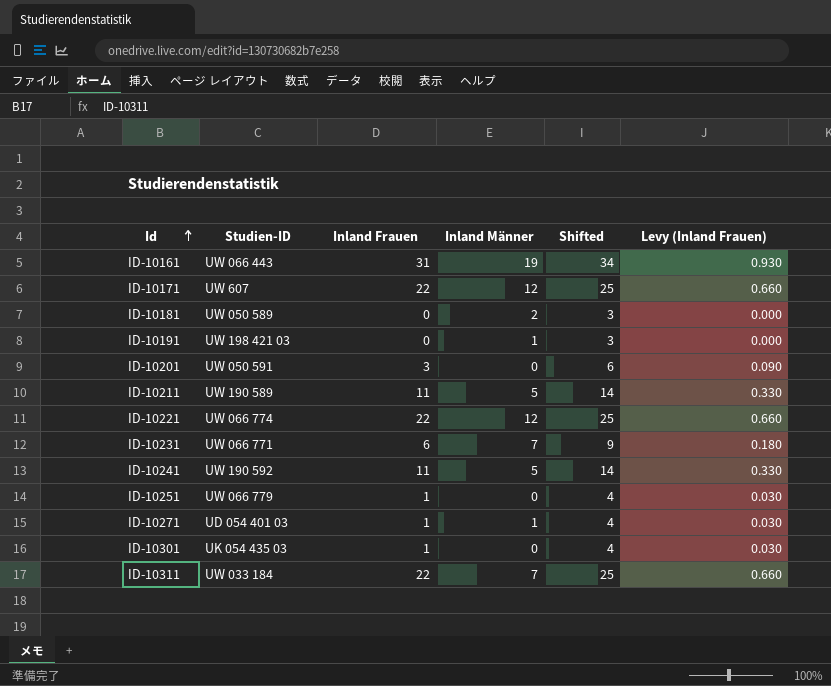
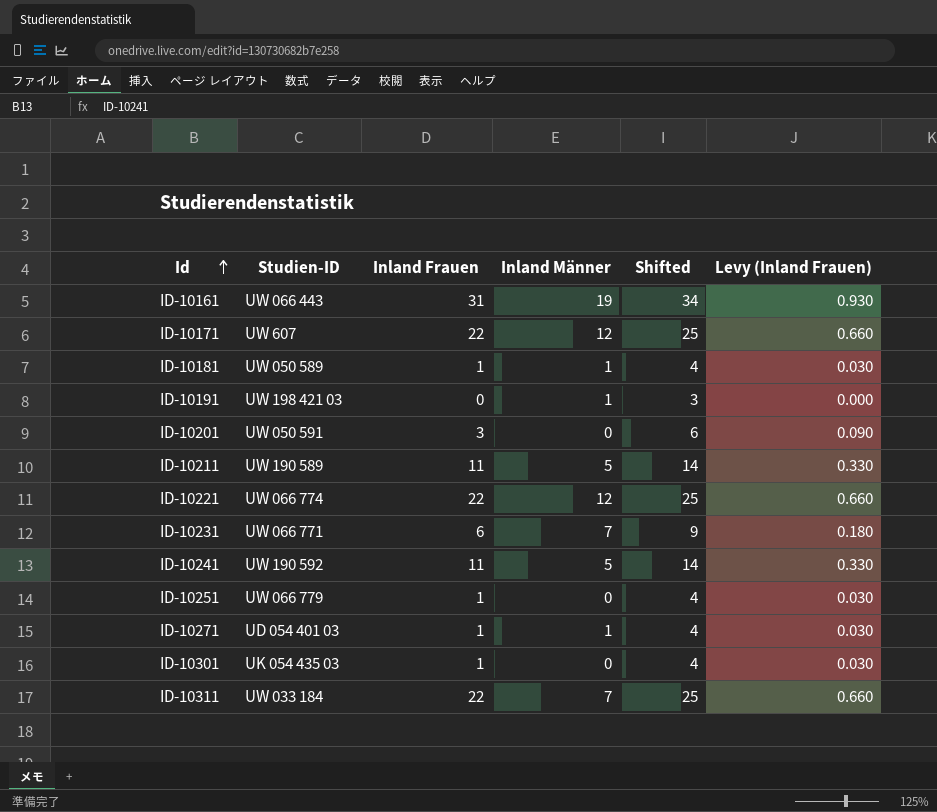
ID-10181 | Inland Frauen: 0 -> 1
ID-10181 | Inland Männer: 2 -> 1
ID-10181 | Shifted: 3 -> 4
ID-10181 | Levy (Inland Frauen): 0.000 -> 0.030

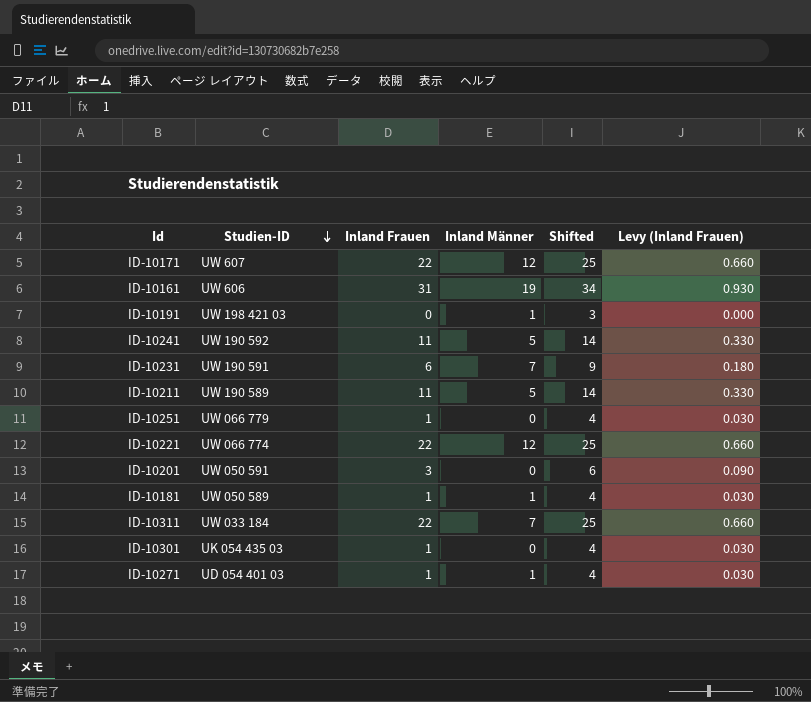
row order: Id ascending -> Studien-ID descending
ID-10161 | Studien-ID: UW 066 443 -> UW 606
ID-10231 | Studien-ID: UW 066 771 -> UW 190 591

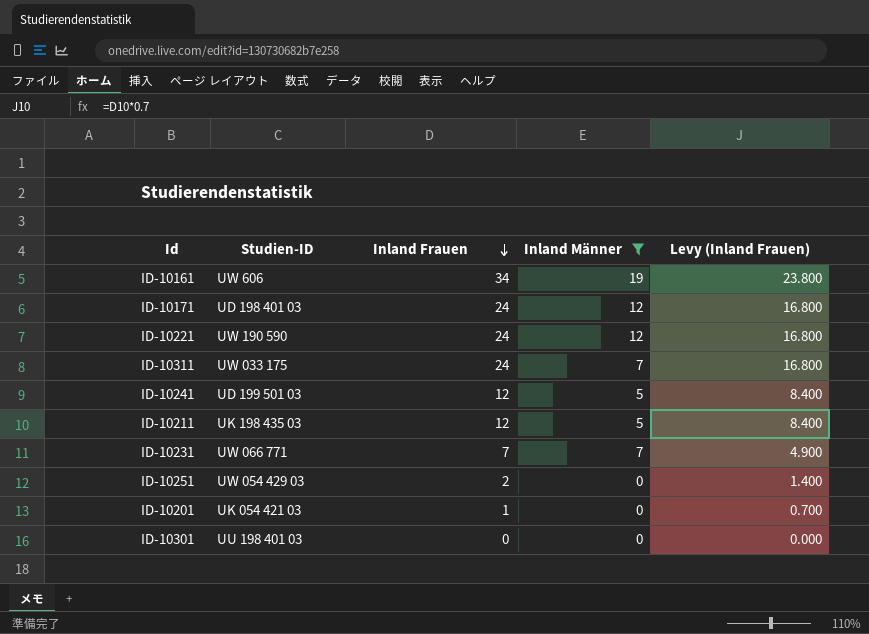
filter: none -> Inland Männer != 1
row order: Studien-ID descending -> Inland Frauen descending
column Shifted | formula: [Inland Frauen] + 3 -> none
column Levy (Inland Frauen) | formula: [Inland Frauen] * 0.03 -> [Inland Frauen] * 0.7
ID-10161 | Inland Frauen: 31 -> 34
ID-10171 | Studien-ID: UW 607 -> UD 198 401 03
ID-10171 | Inland Frauen: 22 -> 24
ID-10221 | Studien-ID: UW 066 774 -> UW 190 590
ID-10221 | Inland Frauen: 22 -> 24
ID-10311 | Studien-ID: UW 033 184 -> UW 033 175
ID-10311 | Inland Frauen: 22 -> 24
ID-10241 | Studien-ID: UW 190 592 -> UD 199 501 03
ID-10241 | Inland Frauen: 11 -> 12
ID-10211 | Studien-ID: UW 190 589 -> UK 198 435 03
ID-10211 | Inland Frauen: 11 -> 12
ID-10231 | Studien-ID: UW 190 591 -> UW 066 771
ID-10231 | Inland Frauen: 6 -> 7
ID-10251 | Studien-ID: UW 066 779 -> UW 054 429 03
ID-10251 | Inland Frauen: 1 -> 2
ID-10201 | Studien-ID: UW 050 591 -> UK 054 421 03
ID-10201 | Inland Frauen: 3 -> 1
ID-10301 | Studien-ID: UK 054 435 03 -> UU 198 401 03
ID-10301 | Inland Frauen: 1 -> 0

